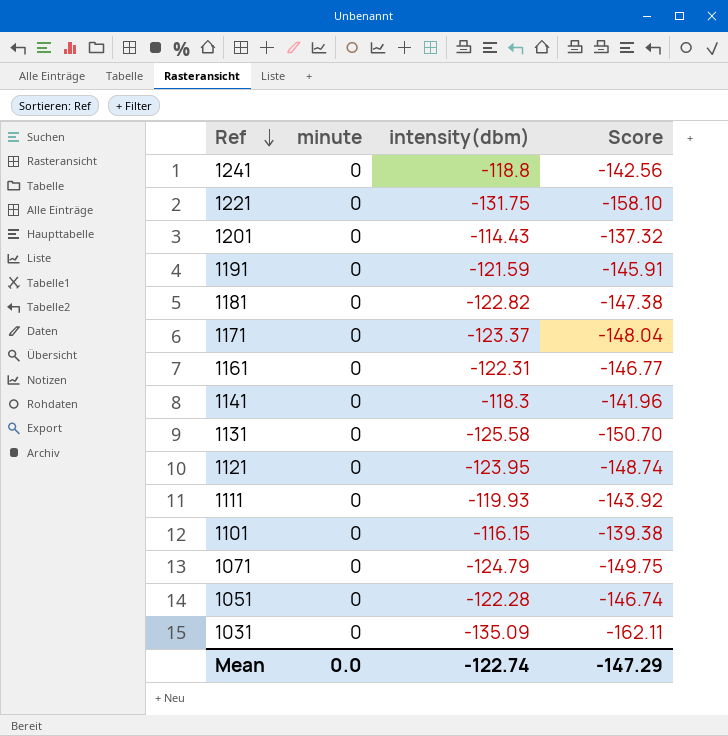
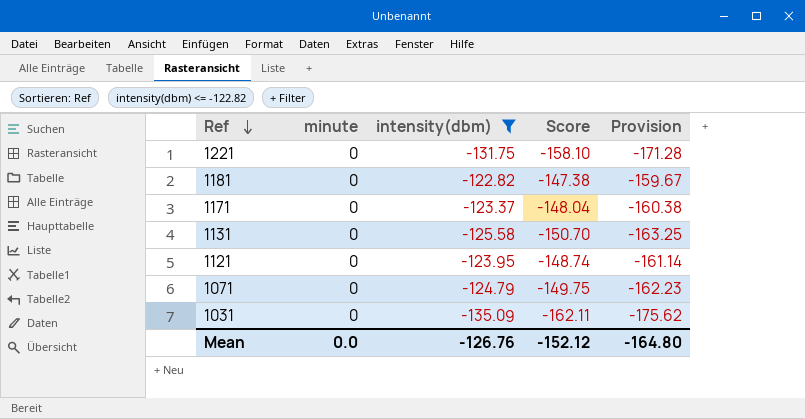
filter: none -> intensity(dbm) <= -122.82
column Provision | formula: none -> [intensity(dbm)] * 1.3
Mean | intensity(dbm): -122.74 -> -126.76
Mean | Score: -147.29 -> -152.12

